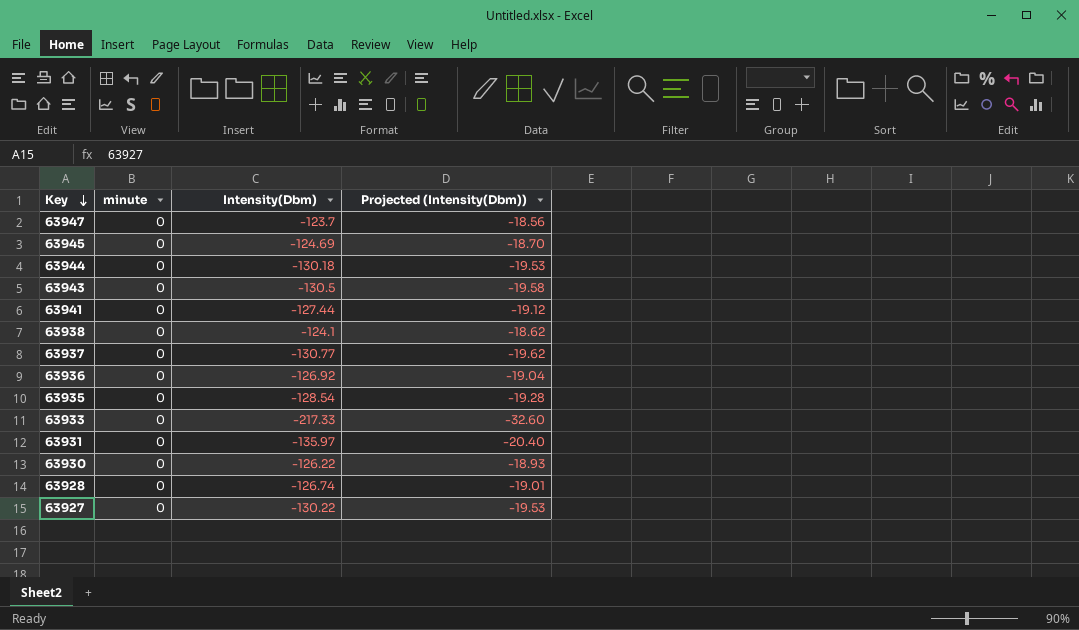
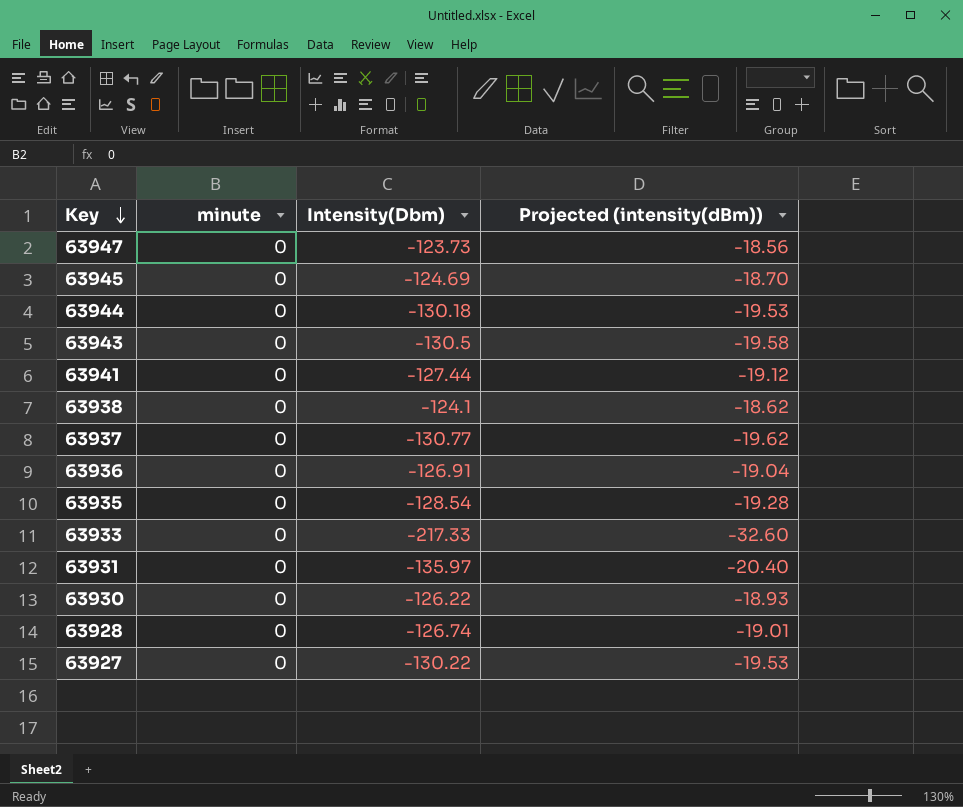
column name: Projected (Intensity(Dbm)) -> Projected (intensity(dBm))
63947 | Intensity(Dbm): -123.7 -> -123.73
63936 | Intensity(Dbm): -126.92 -> -126.91

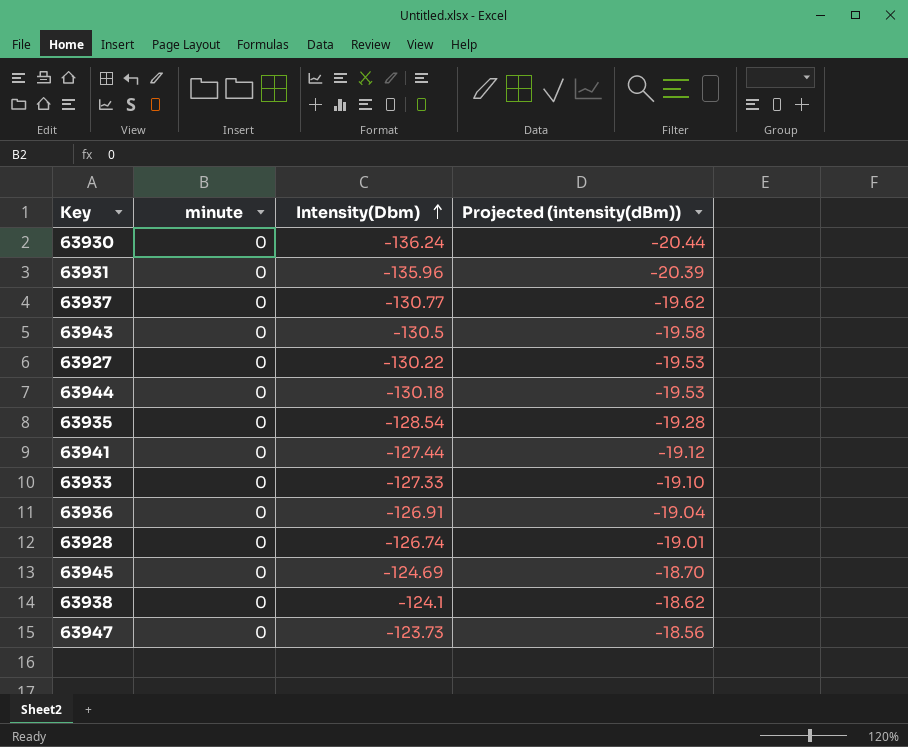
row order: Key descending -> Intensity(Dbm) ascending
63930 | Intensity(Dbm): -126.22 -> -136.24
63930 | Projected (intensity(dBm)): -18.93 -> -20.44
63931 | Intensity(Dbm): -135.97 -> -135.96
63931 | Projected (intensity(dBm)): -20.40 -> -20.39
63933 | Intensity(Dbm): -217.33 -> -127.33
63933 | Projected (intensity(dBm)): -32.60 -> -19.10

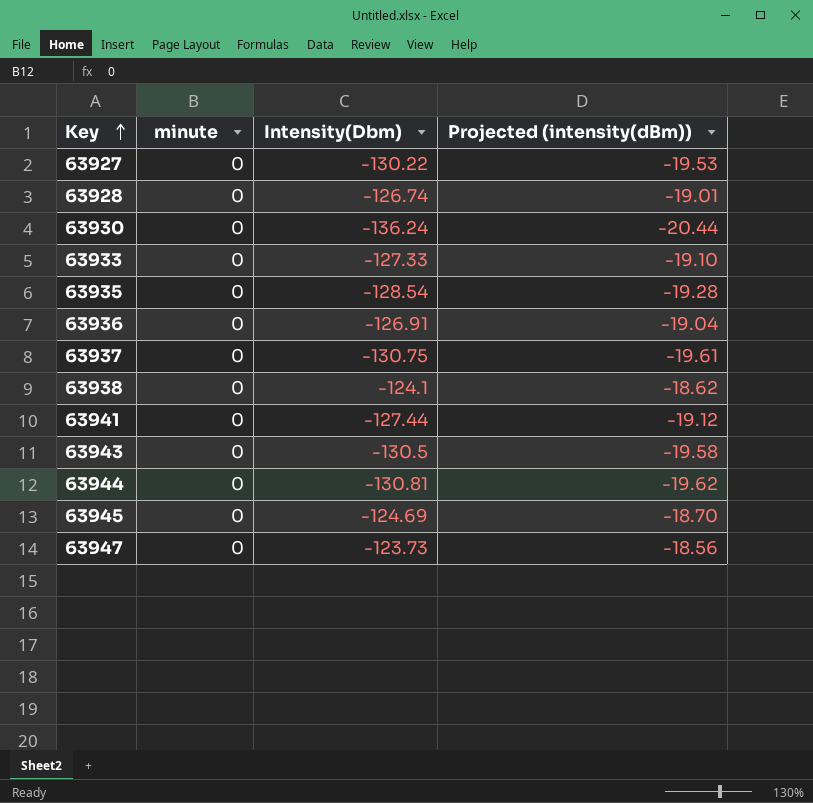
row order: Intensity(Dbm) ascending -> Key ascending
row 63931: 0 | -135.96 | -20.39 -> none
63937 | Intensity(Dbm): -130.77 -> -130.75
63937 | Projected (intensity(dBm)): -19.62 -> -19.61
63944 | Intensity(Dbm): -130.18 -> -130.81
63944 | Projected (intensity(dBm)): -19.53 -> -19.62

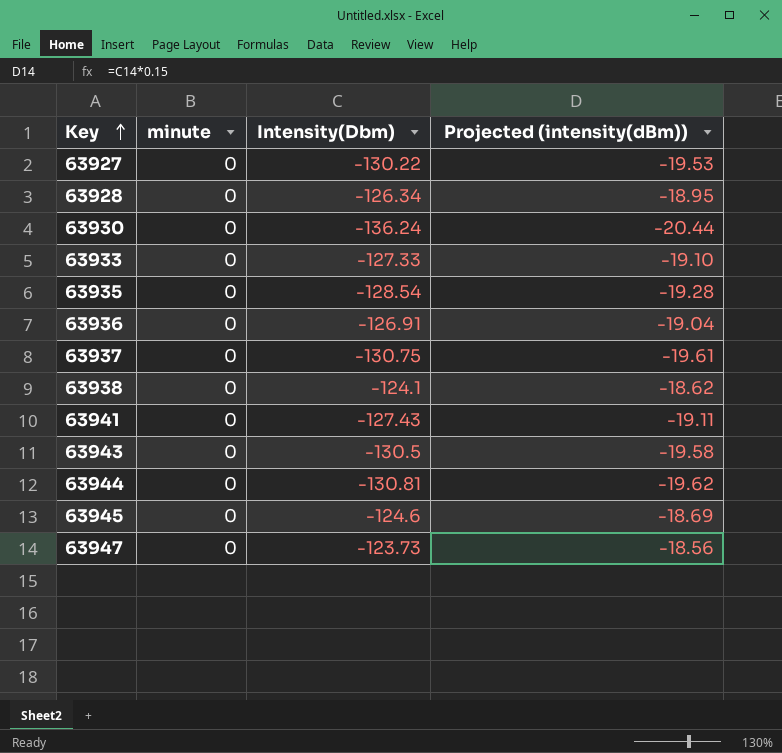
63928 | Intensity(Dbm): -126.74 -> -126.34
63928 | Projected (intensity(dBm)): -19.01 -> -18.95
63941 | Intensity(Dbm): -127.44 -> -127.43
63941 | Projected (intensity(dBm)): -19.12 -> -19.11
63945 | Intensity(Dbm): -124.69 -> -124.6
63945 | Projected (intensity(dBm)): -18.70 -> -18.69

